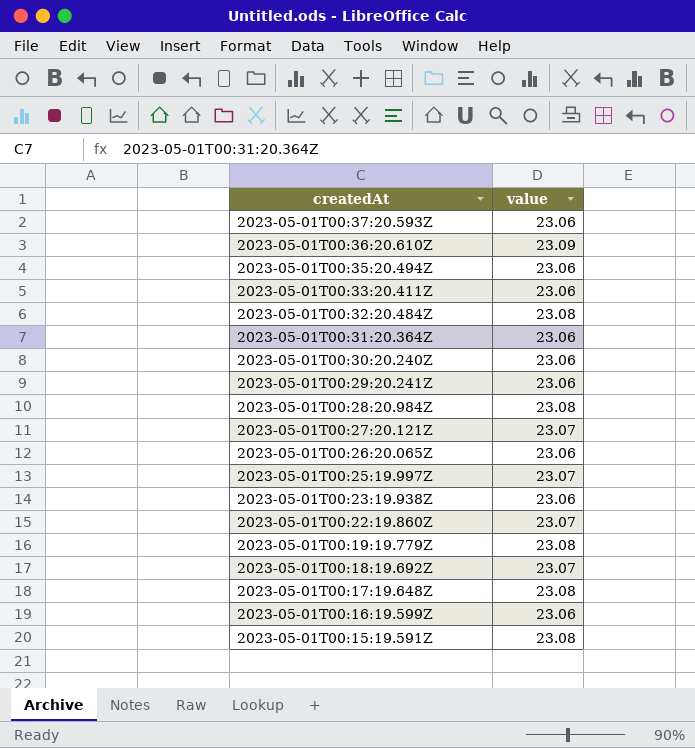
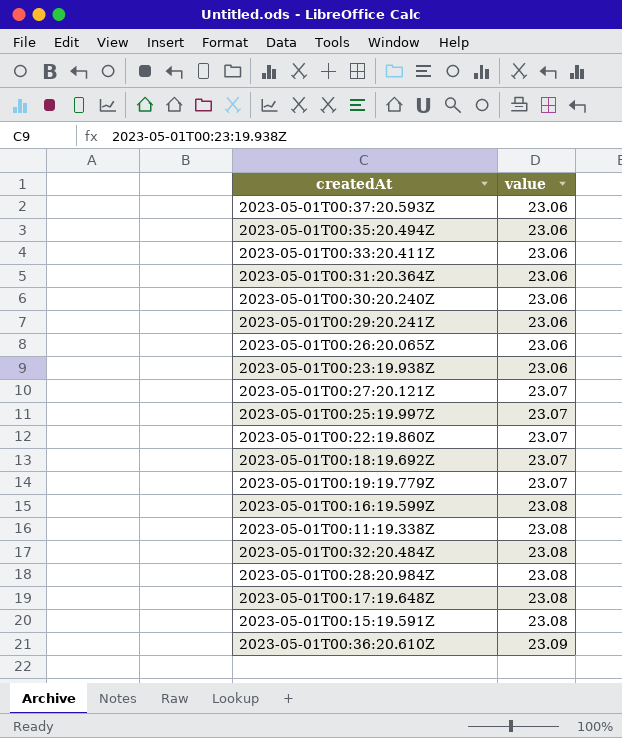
row order: createdAt descending -> value ascending
2023-05-01T00:19:19.779Z | value: 23.08 -> 23.07
2023-05-01T00:16:19.599Z | value: 23.06 -> 23.08
row 2023-05-01T00:11:19.338Z: none -> 23.08

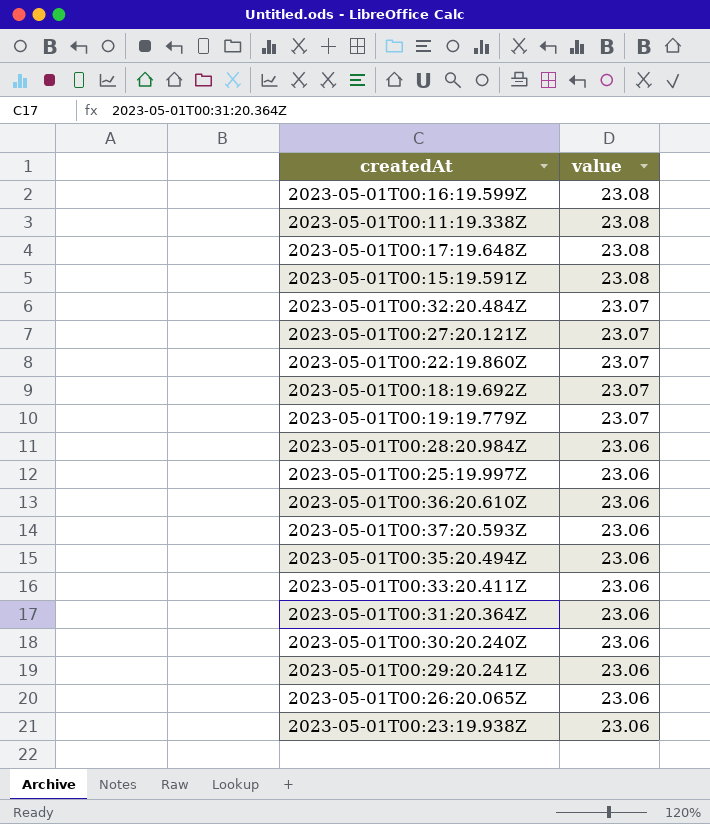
row order: value ascending -> value descending
2023-05-01T00:32:20.484Z | value: 23.08 -> 23.07
2023-05-01T00:28:20.984Z | value: 23.08 -> 23.06
2023-05-01T00:25:19.997Z | value: 23.07 -> 23.06
2023-05-01T00:36:20.610Z | value: 23.09 -> 23.06

